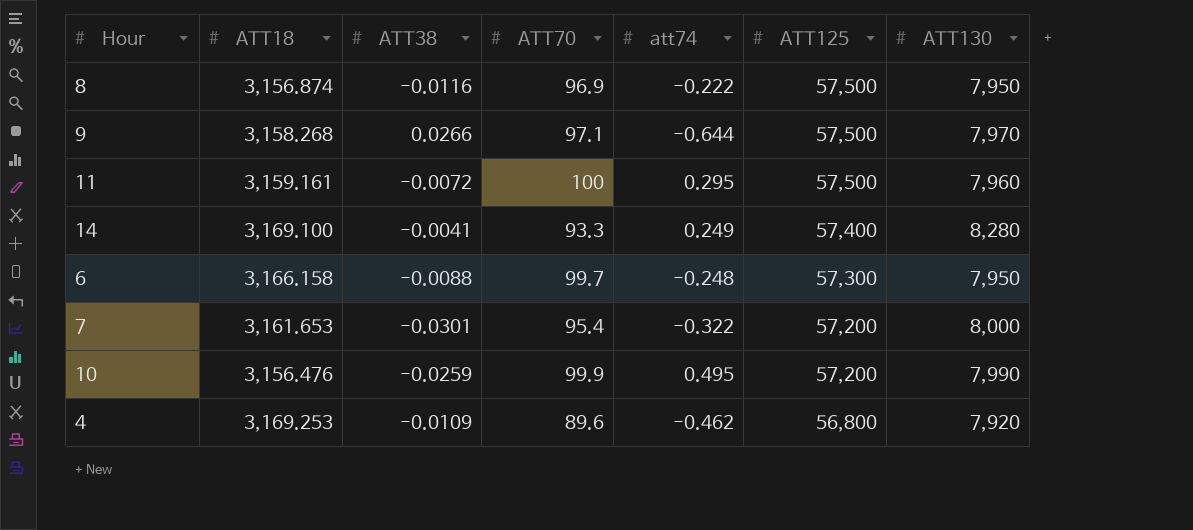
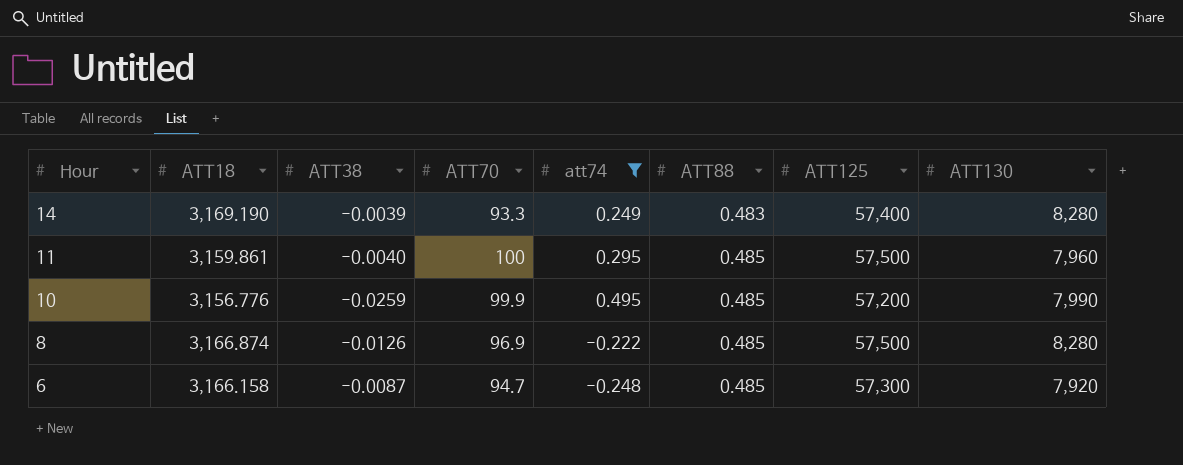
filter: none -> att74 >= -0.248
row order: ATT125 descending -> Hour descending
column ATT88 | position: none -> 6
14 | ATT18: 3,169.100 -> 3,169.190
14 | ATT38: -0.0041 -> -0.0039
11 | ATT18: 3,159.161 -> 3,159.861
11 | ATT38: -0.0072 -> -0.0040
10 | ATT18: 3,156.476 -> 3,156.776
8 | ATT18: 3,156.874 -> 3,166.874
8 | ATT38: -0.0116 -> -0.0126
8 | ATT130: 7,950 -> 8,280
6 | ATT38: -0.0088 -> -0.0087
6 | ATT70: 99.7 -> 94.7
6 | ATT130: 7,950 -> 7,920

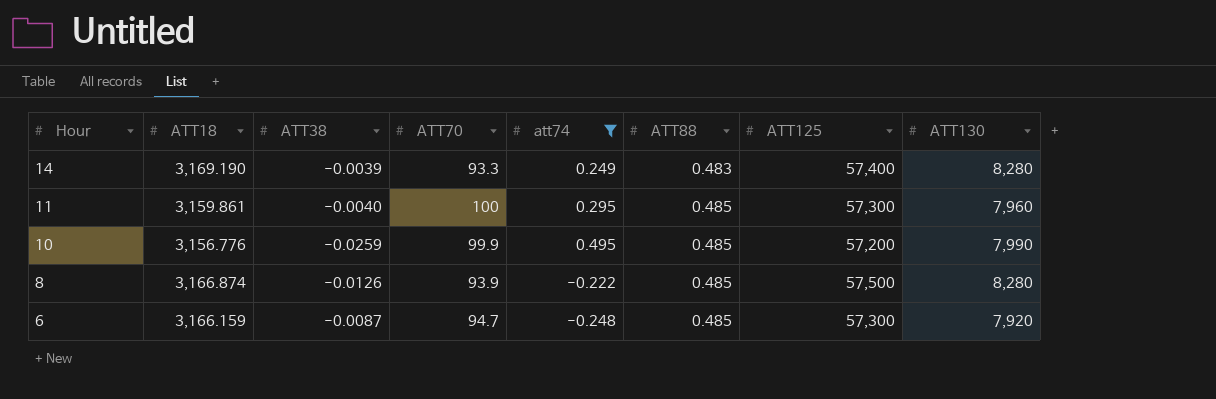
11 | ATT125: 57,500 -> 57,300
8 | ATT70: 96.9 -> 93.9
6 | ATT18: 3,166.158 -> 3,166.159

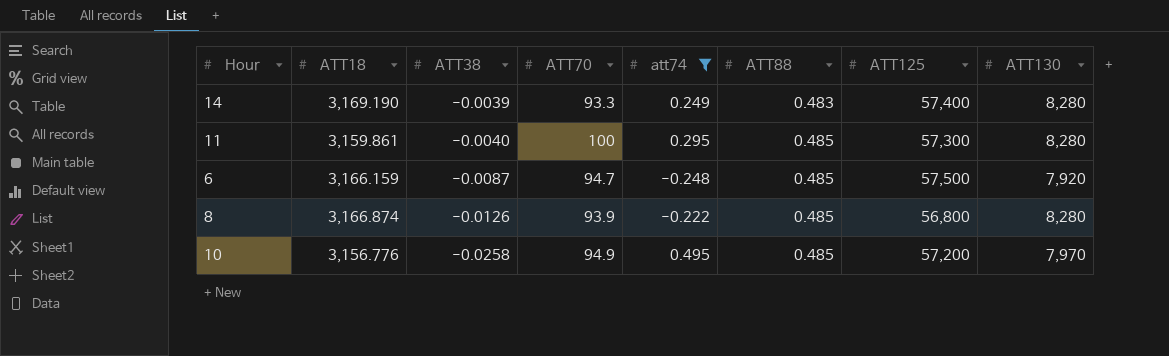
row order: Hour descending -> ATT38 descending
11 | ATT130: 7,960 -> 8,280
6 | ATT125: 57,300 -> 57,500
8 | ATT125: 57,500 -> 56,800
10 | ATT38: -0.0259 -> -0.0258
10 | ATT70: 99.9 -> 94.9
10 | ATT130: 7,990 -> 7,970

